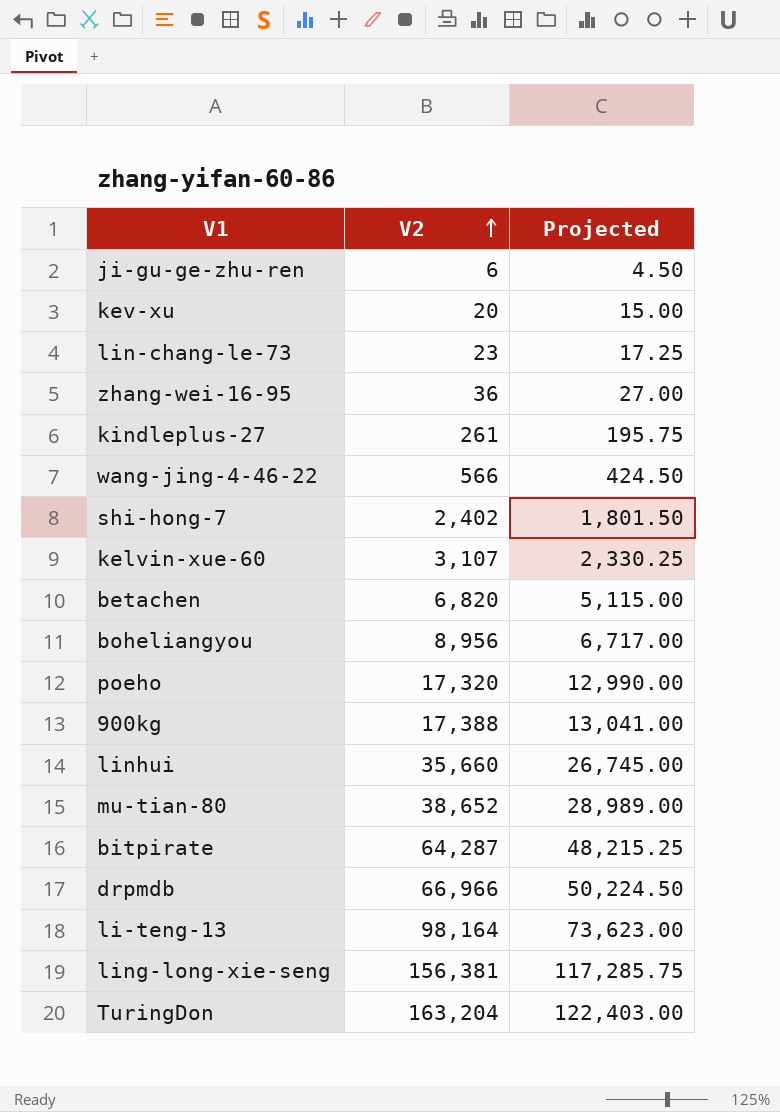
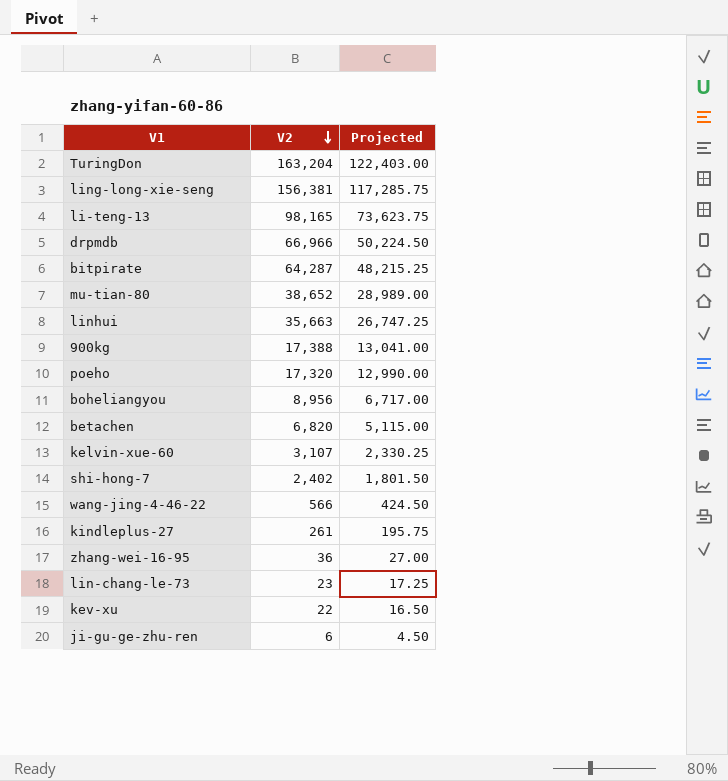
row order: V2 ascending -> V2 descending
li-teng-13 | V2: 98,164 -> 98,165
li-teng-13 | Projected: 73,623.00 -> 73,623.75
linhui | V2: 35,660 -> 35,663
linhui | Projected: 26,745.00 -> 26,747.25
kev-xu | V2: 20 -> 22
kev-xu | Projected: 15.00 -> 16.50

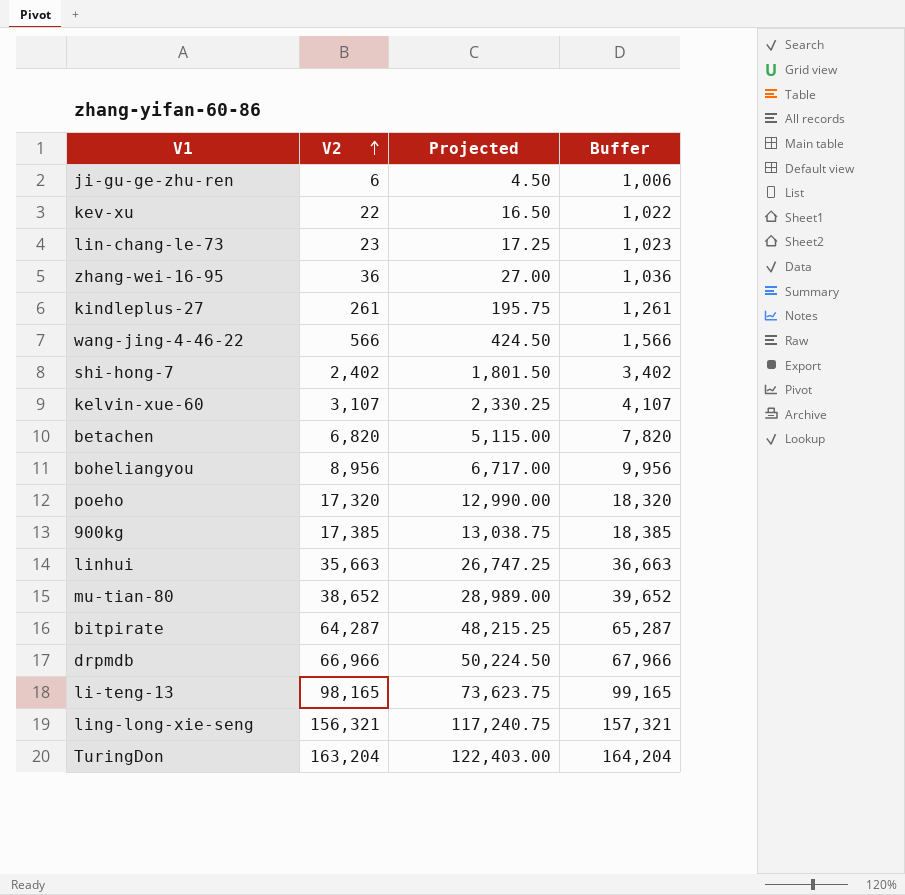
row order: V2 descending -> V2 ascending
column Buffer | formula: none -> [V2] + 1000
900kg | V2: 17,388 -> 17,385
900kg | Projected: 13,041.00 -> 13,038.75
ling-long-xie-seng | V2: 156,381 -> 156,321
ling-long-xie-seng | Projected: 117,285.75 -> 117,240.75

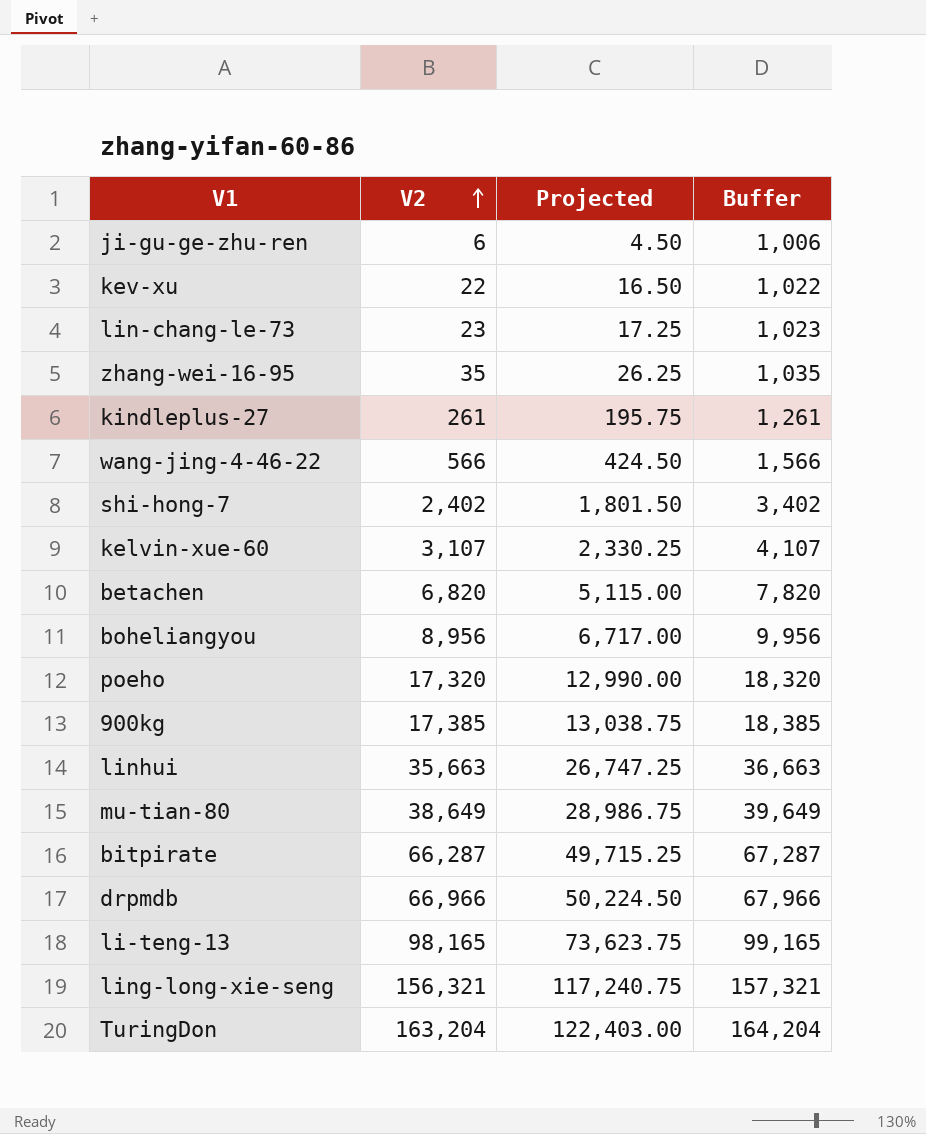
zhang-wei-16-95 | V2: 36 -> 35
zhang-wei-16-95 | Projected: 27.00 -> 26.25
zhang-wei-16-95 | Buffer: 1,036 -> 1,035
mu-tian-80 | V2: 38,652 -> 38,649
mu-tian-80 | Projected: 28,989.00 -> 28,986.75
mu-tian-80 | Buffer: 39,652 -> 39,649
bitpirate | V2: 64,287 -> 66,287
bitpirate | Projected: 48,215.25 -> 49,715.25
bitpirate | Buffer: 65,287 -> 67,287

